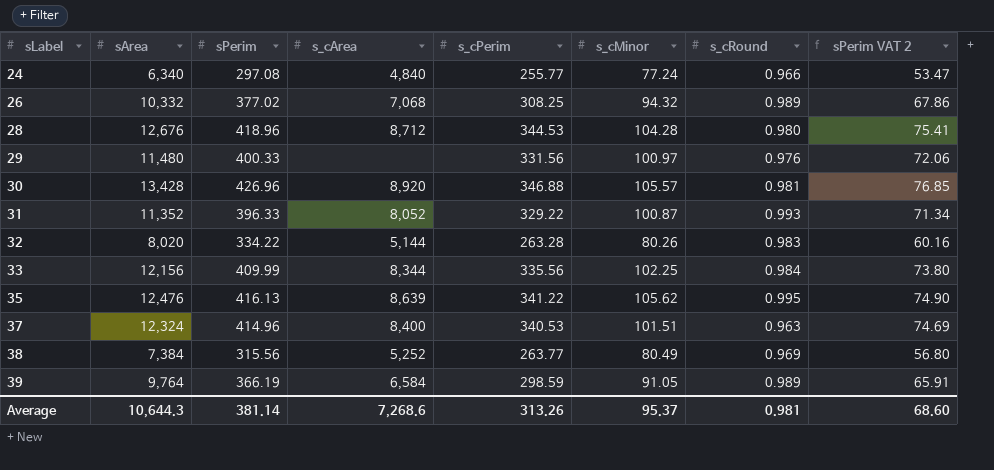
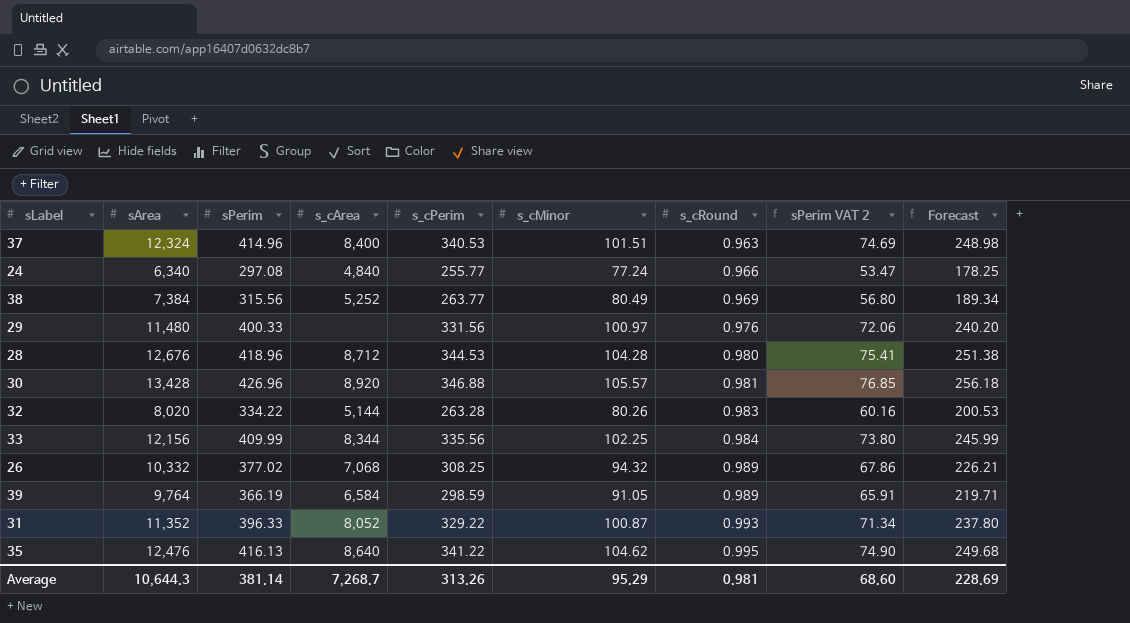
row order: sLabel ascending -> s_cRound ascending
column Forecast | formula: none -> [sPerim] * 0.6
35 | s_cArea: 8,639 -> 8,640
35 | s_cMinor: 105.62 -> 104.62
Average | s_cArea: 7,268.6 -> 7,268.7
Average | s_cMinor: 95.37 -> 95.29

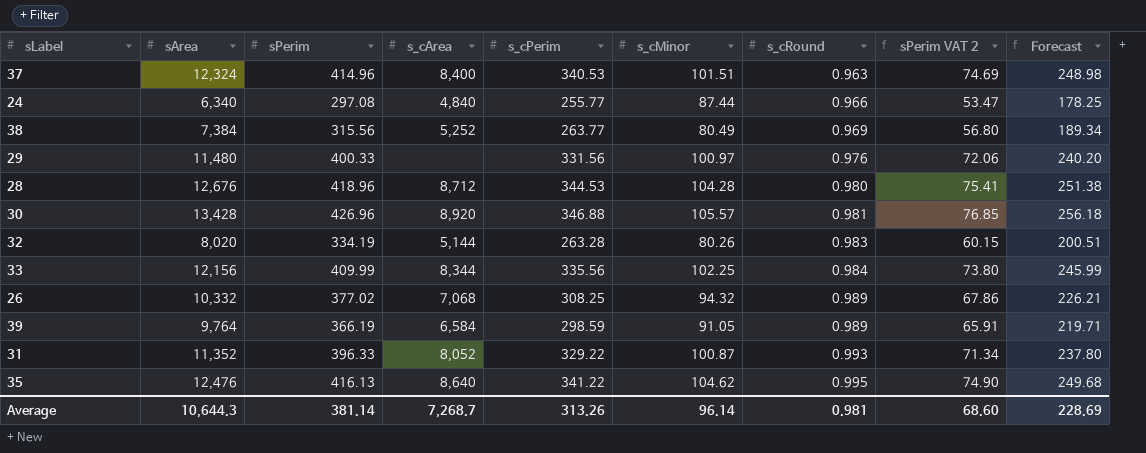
24 | s_cMinor: 77.24 -> 87.44
32 | sPerim: 334.22 -> 334.19
32 | sPerim VAT 2: 60.16 -> 60.15
32 | Forecast: 200.53 -> 200.51
Average | s_cMinor: 95.29 -> 96.14

